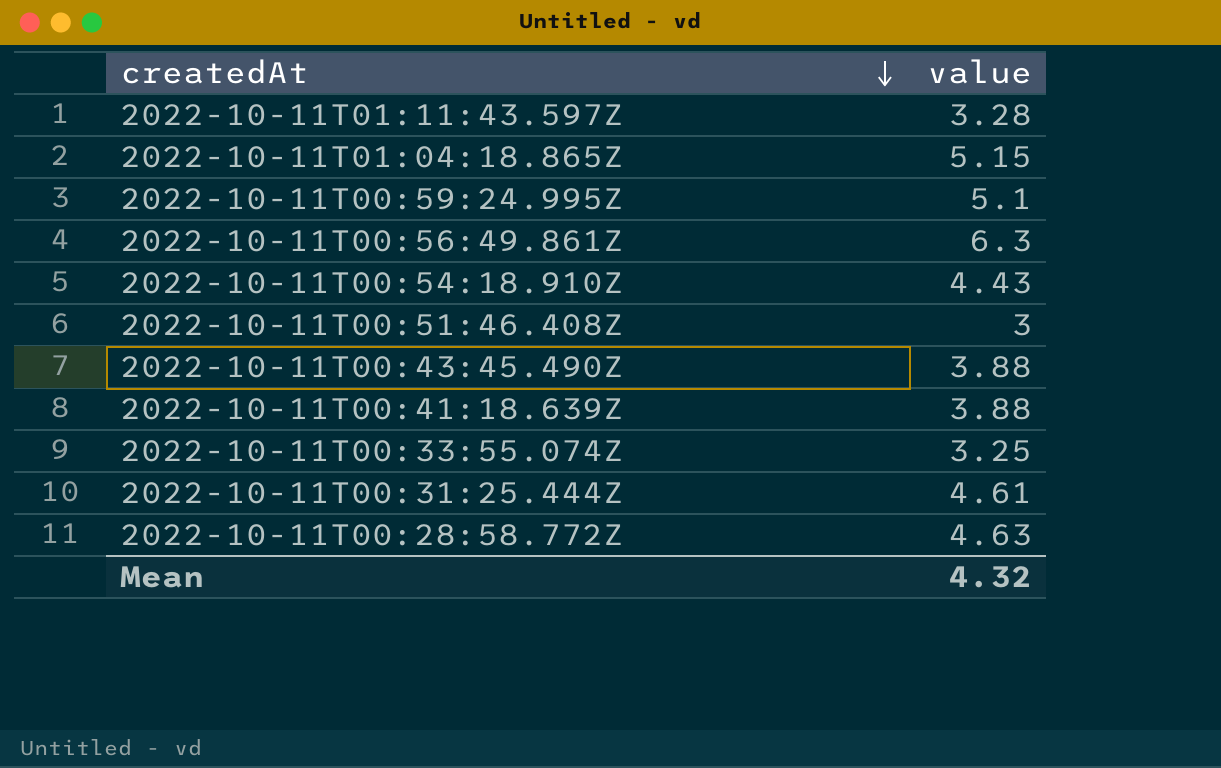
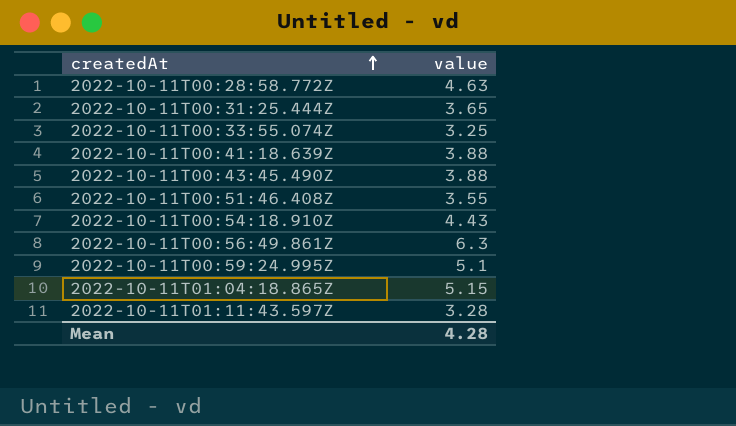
row order: createdAt descending -> createdAt ascending
2022-10-11T00:31:25.444Z | value: 4.61 -> 3.65
2022-10-11T00:51:46.408Z | value: 3 -> 3.55
Mean | value: 4.32 -> 4.28

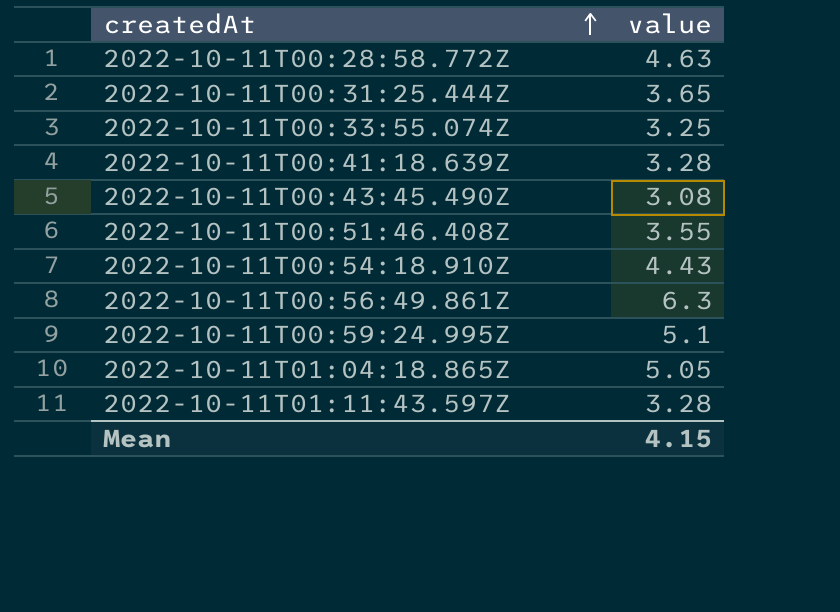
2022-10-11T00:41:18.639Z | value: 3.88 -> 3.28
2022-10-11T00:43:45.490Z | value: 3.88 -> 3.08
2022-10-11T01:04:18.865Z | value: 5.15 -> 5.05
Mean | value: 4.28 -> 4.15

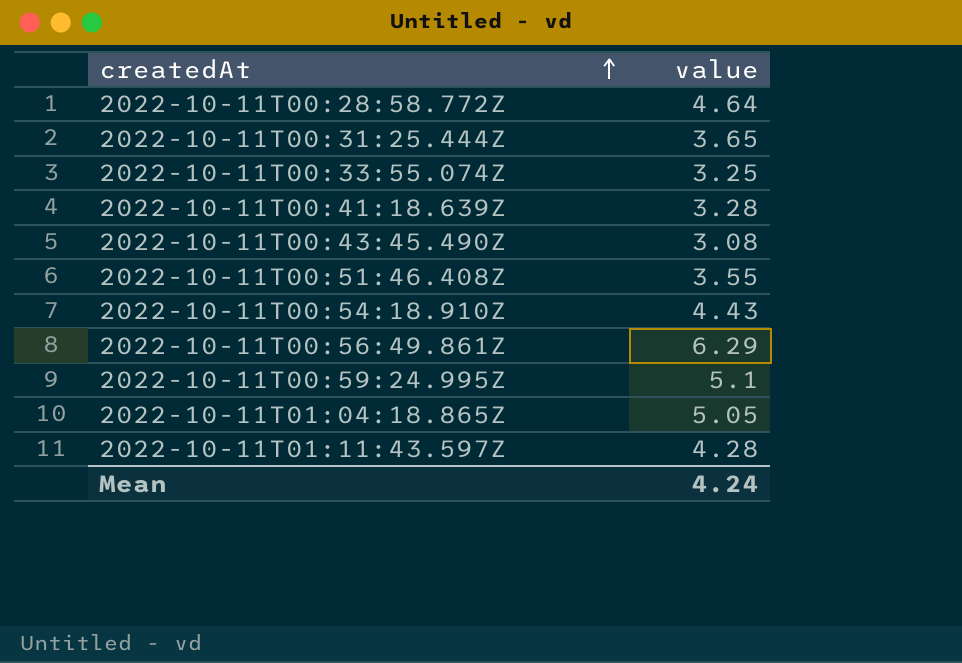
2022-10-11T00:28:58.772Z | value: 4.63 -> 4.64
2022-10-11T00:56:49.861Z | value: 6.3 -> 6.29
2022-10-11T01:11:43.597Z | value: 3.28 -> 4.28
Mean | value: 4.15 -> 4.24

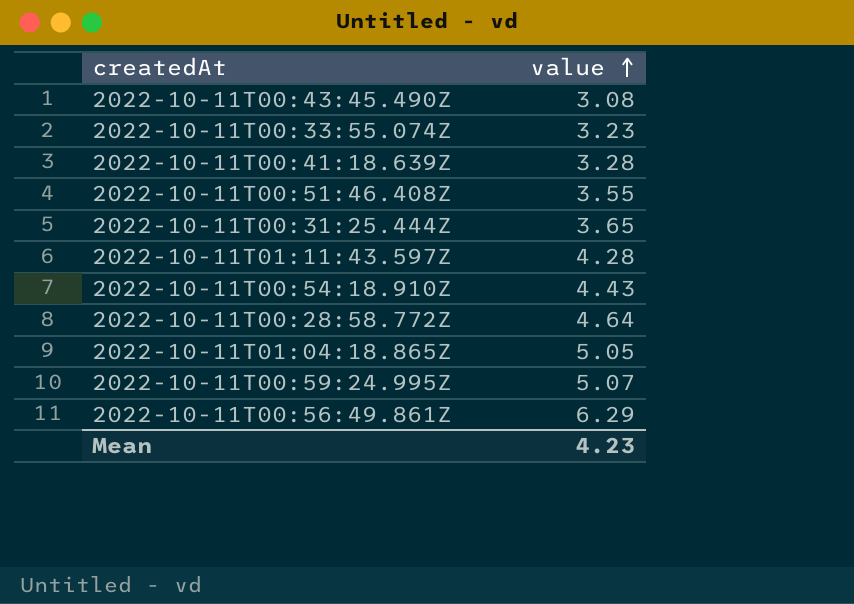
row order: createdAt ascending -> value ascending
2022-10-11T00:33:55.074Z | value: 3.25 -> 3.23
2022-10-11T00:59:24.995Z | value: 5.1 -> 5.07
Mean | value: 4.24 -> 4.23

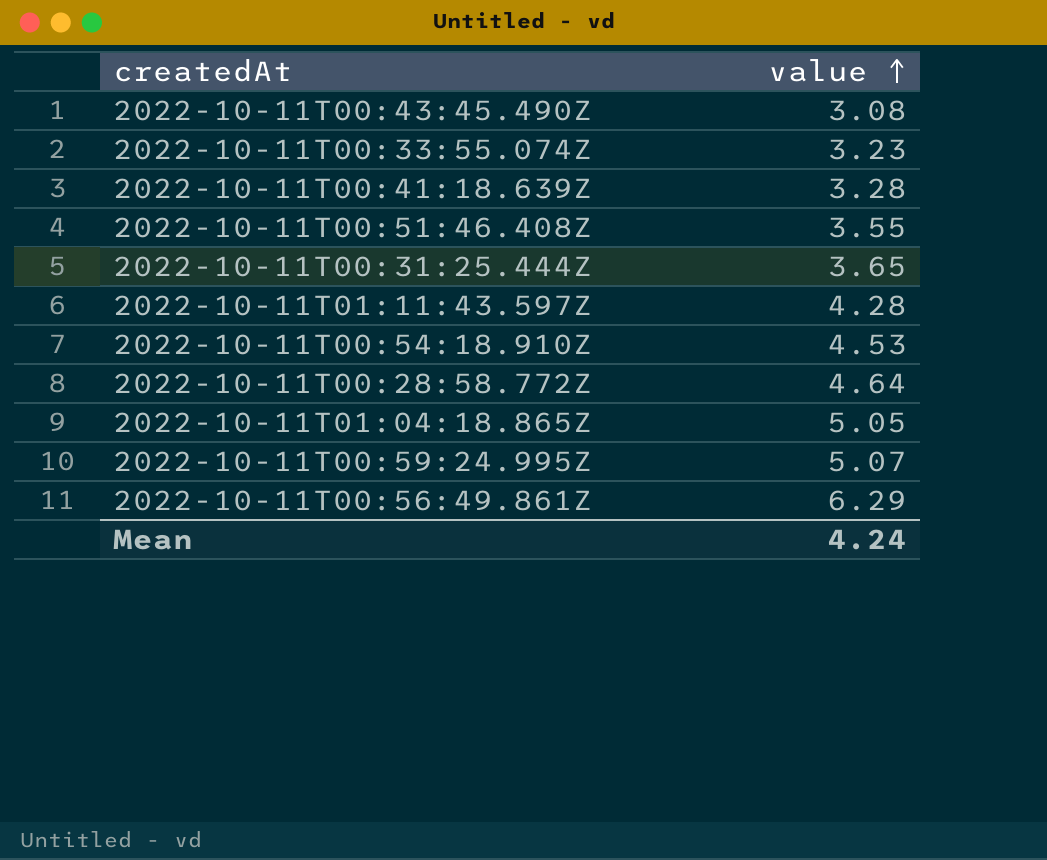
2022-10-11T00:54:18.910Z | value: 4.43 -> 4.53
Mean | value: 4.23 -> 4.24

